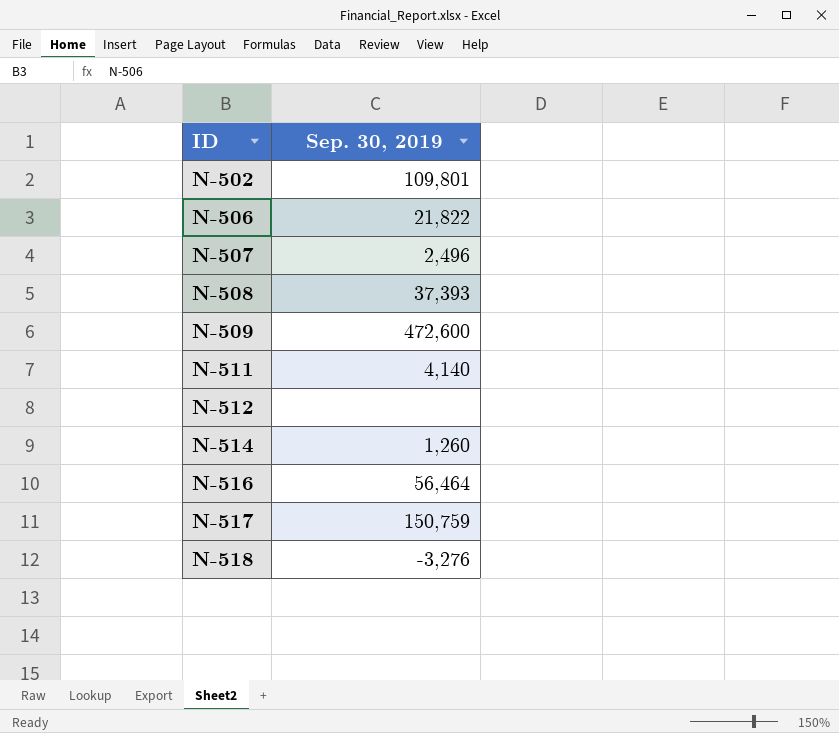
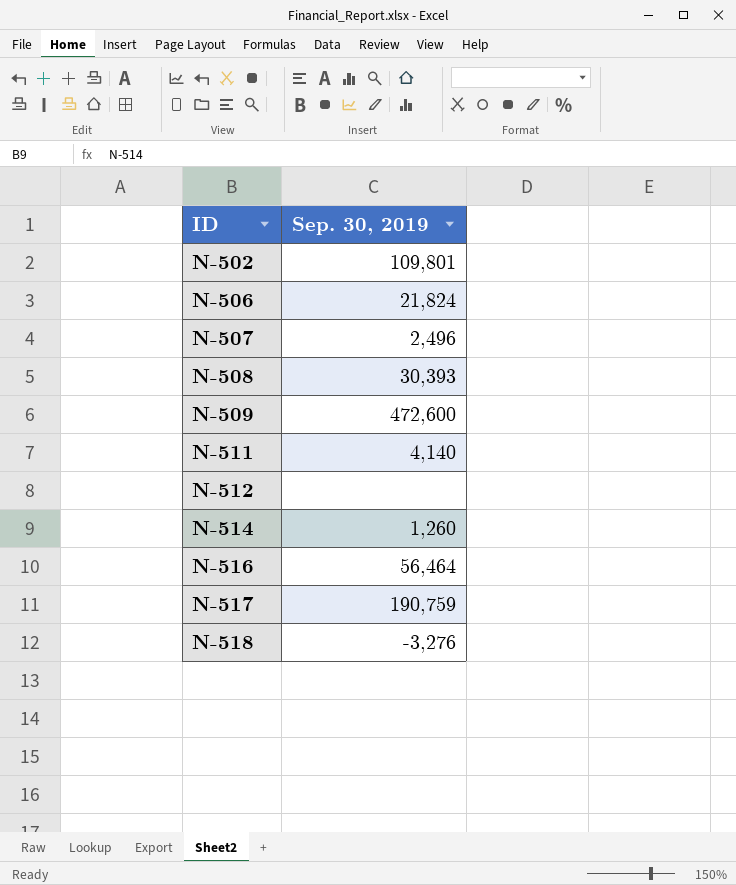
N-506 | Sep. 30, 2019: 21,822 -> 21,824
N-508 | Sep. 30, 2019: 37,393 -> 30,393
N-517 | Sep. 30, 2019: 150,759 -> 190,759

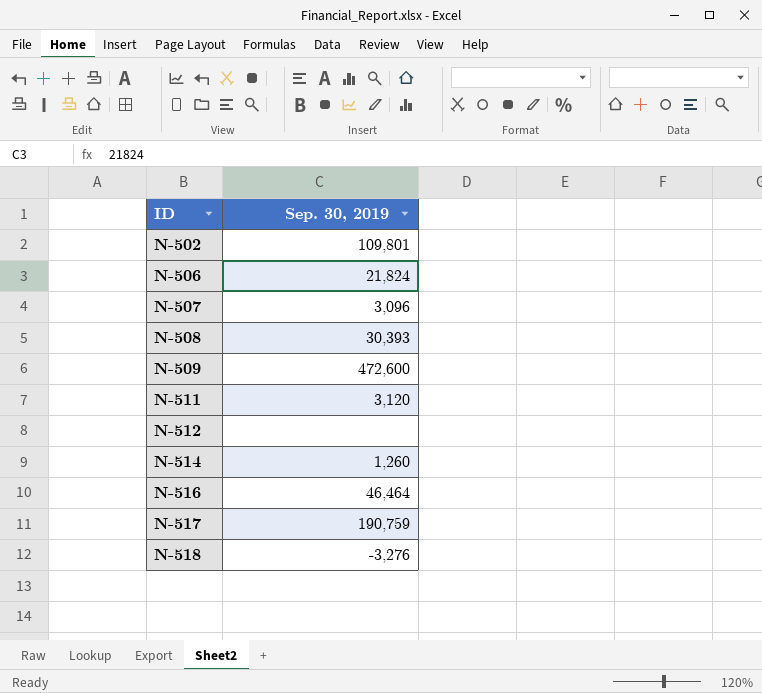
N-507 | Sep. 30, 2019: 2,496 -> 3,096
N-511 | Sep. 30, 2019: 4,140 -> 3,120
N-516 | Sep. 30, 2019: 56,464 -> 46,464

